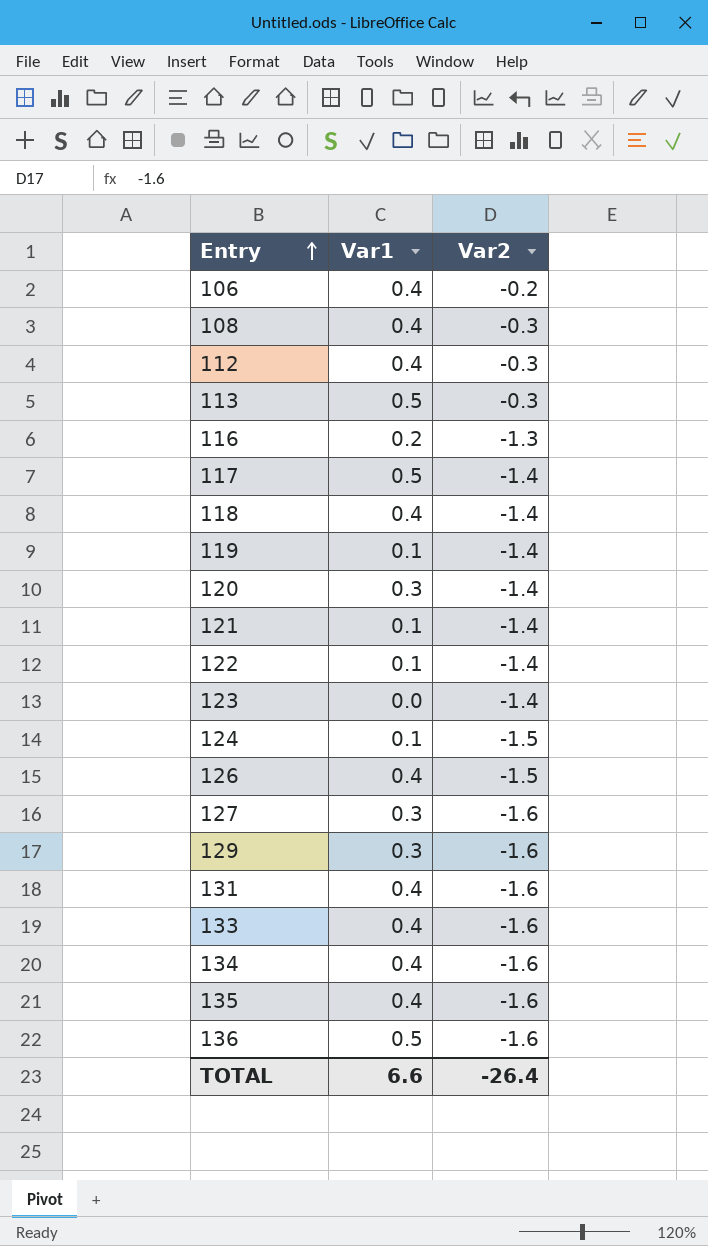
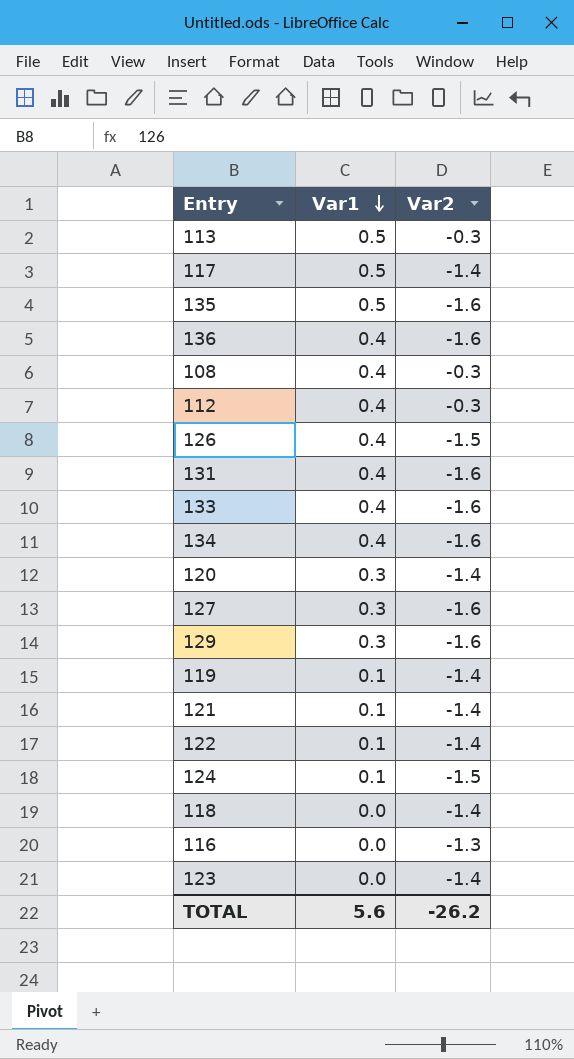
row order: Entry ascending -> Var1 descending
row 106: 0.4 | -0.2 -> none
135 | Var1: 0.4 -> 0.5
136 | Var1: 0.5 -> 0.4
118 | Var1: 0.4 -> 0.0
116 | Var1: 0.2 -> 0.0
TOTAL | Var1: 6.6 -> 5.6
TOTAL | Var2: -26.4 -> -26.2

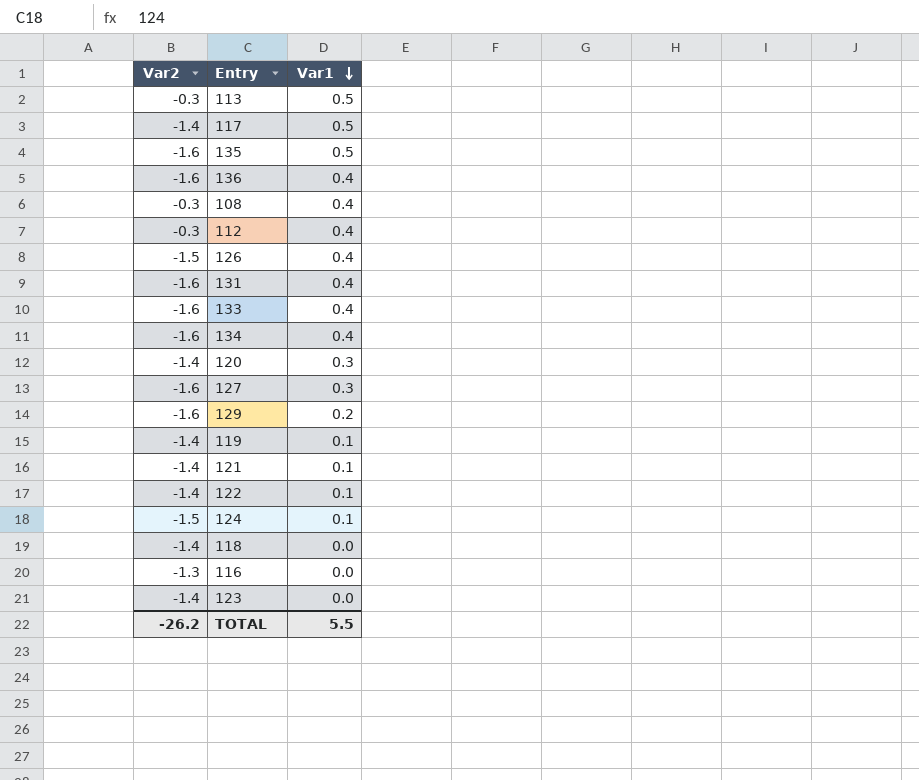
column Var2 | position: 3 -> 1
129 | Var1: 0.3 -> 0.2
TOTAL | Var1: 5.6 -> 5.5

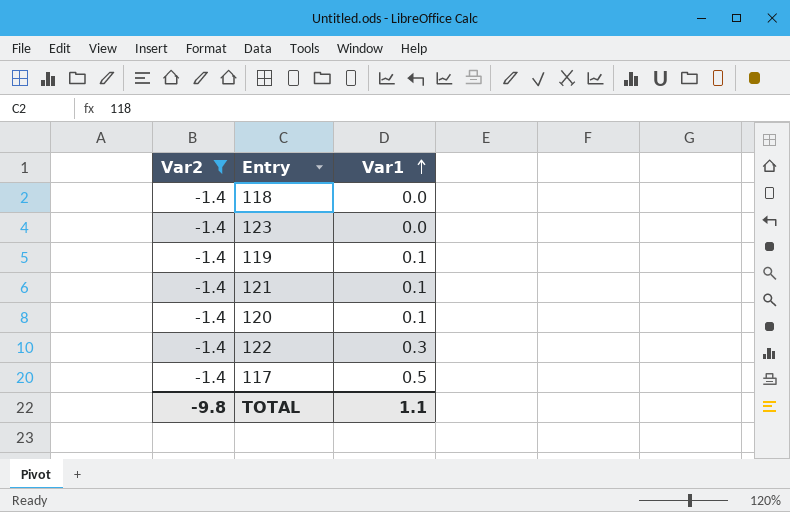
filter: none -> Var2 = -1.4
row order: Var1 descending -> Var1 ascending
120 | Var1: 0.3 -> 0.1
122 | Var1: 0.1 -> 0.3
TOTAL | Var2: -26.2 -> -9.8
TOTAL | Var1: 5.5 -> 1.1

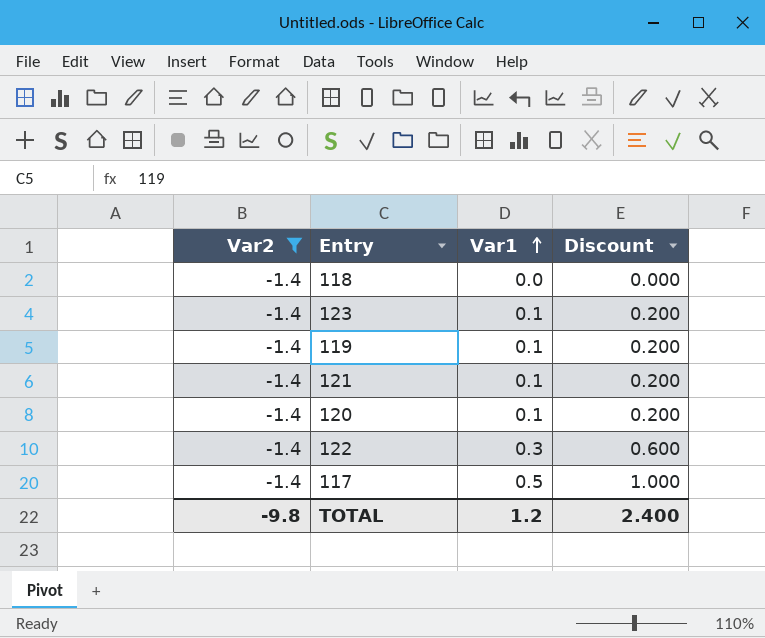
column Discount | formula: none -> [Var1] * 2
123 | Var1: 0.0 -> 0.1
TOTAL | Var1: 1.1 -> 1.2

